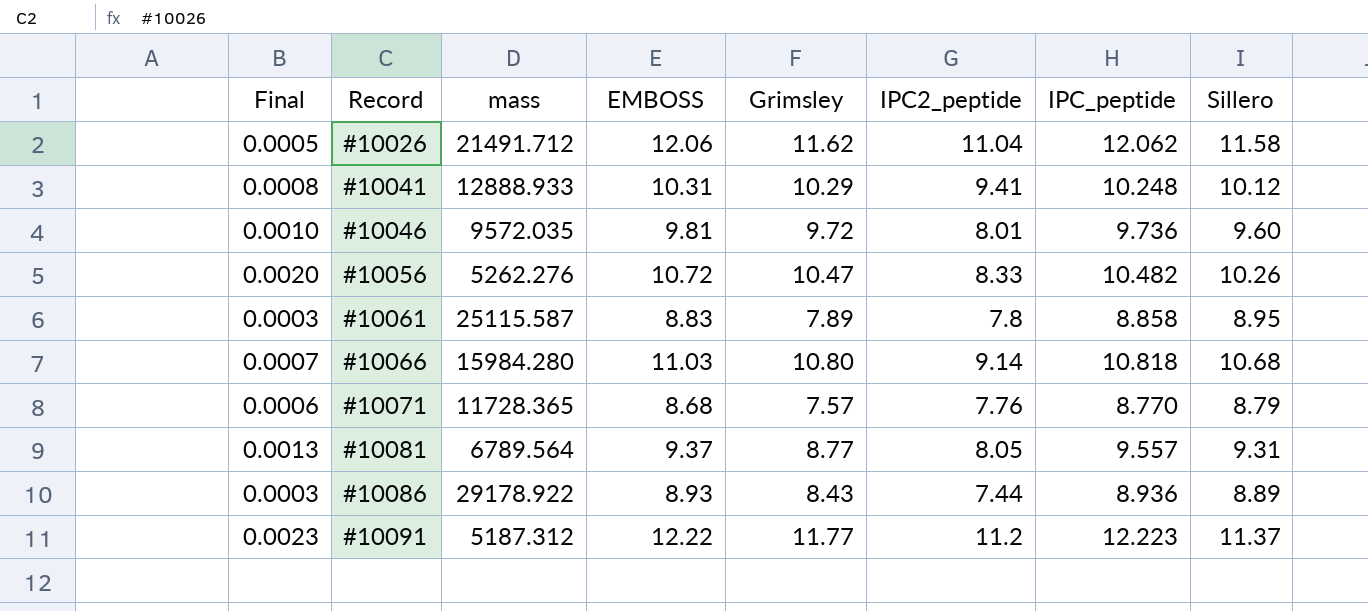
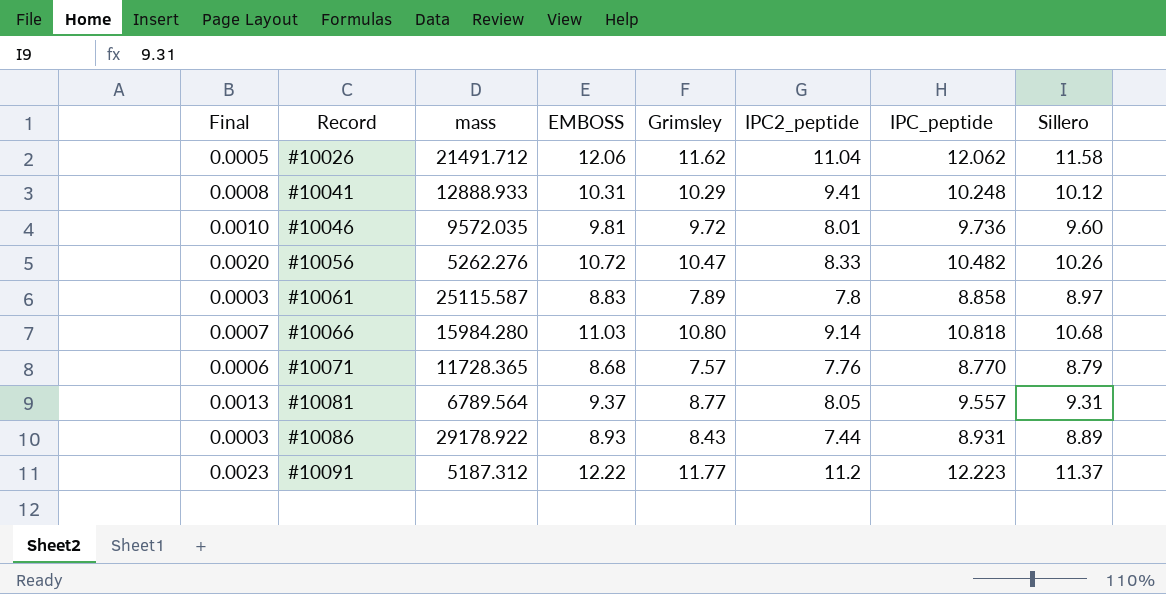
#10061 | Sillero: 8.95 -> 8.97
#10086 | IPC_peptide: 8.936 -> 8.931

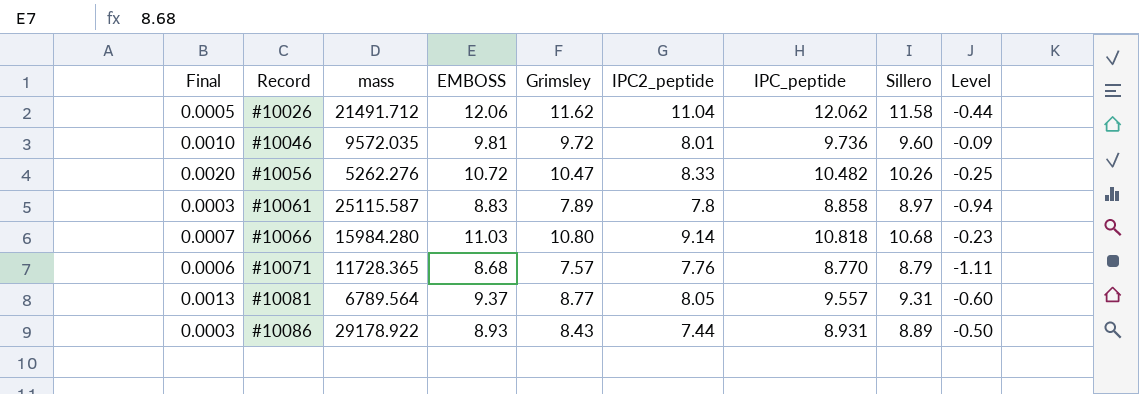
column Level | formula: none -> [Grimsley] - [EMBOSS]
row #10041: 0.0008 | 12888.933 | 10.31 | 10.29 | 9.41 | 10.248 | 10.12 -> none
row #10091: 0.0023 | 5187.312 | 12.22 | 11.77 | 11.2 | 12.223 | 11.37 -> none

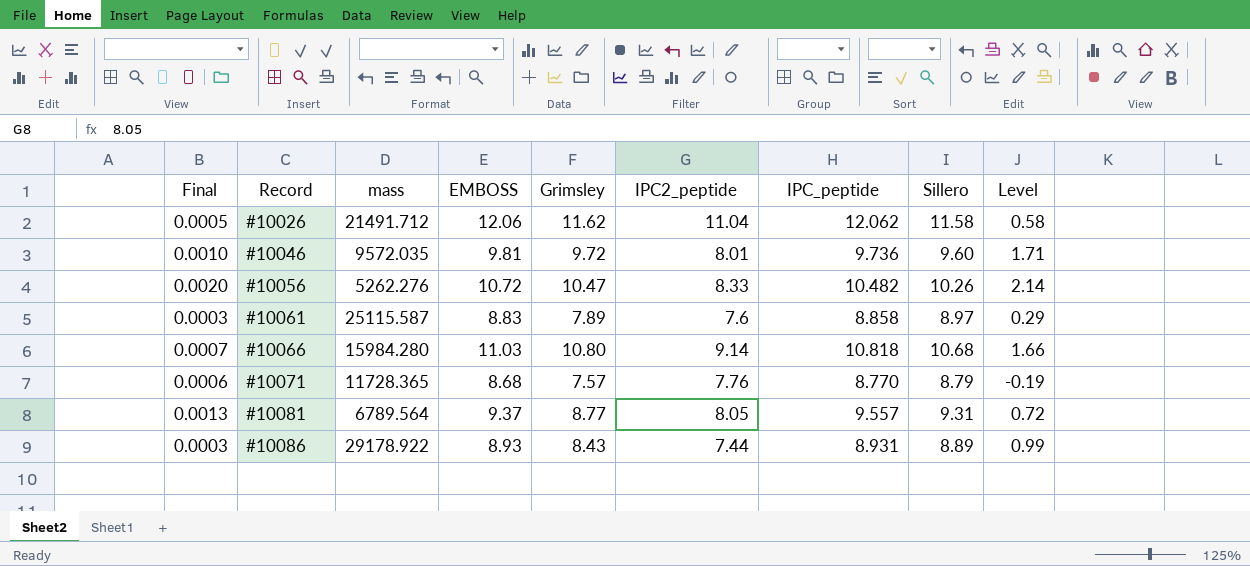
column Level | formula: [Grimsley] - [EMBOSS] -> [Grimsley] - [IPC2_peptide]
#10061 | IPC2_peptide: 7.8 -> 7.6

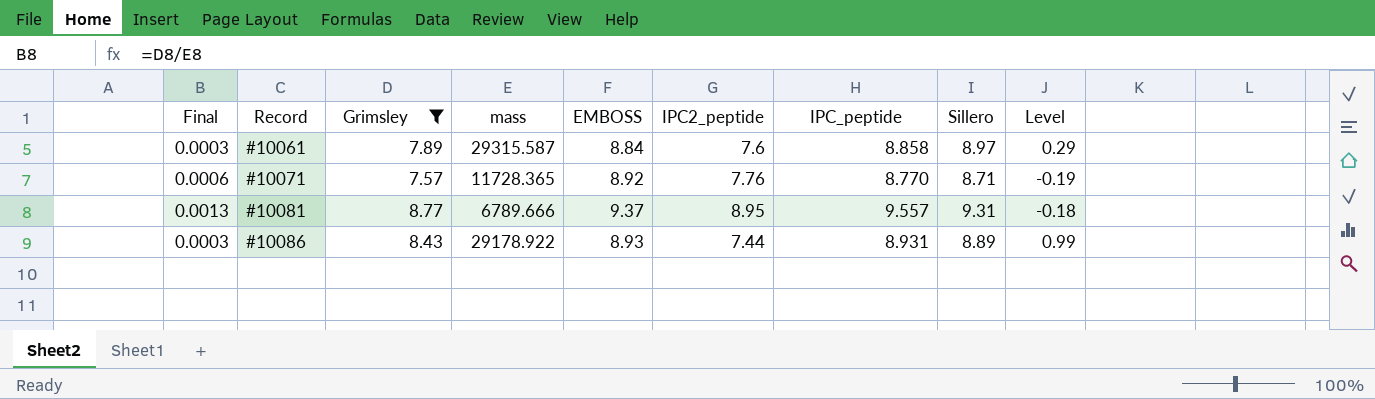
filter: none -> Grimsley <= 8.77
column Grimsley | position: 5 -> 3
#10061 | mass: 25115.587 -> 29315.587
#10061 | EMBOSS: 8.83 -> 8.84
#10071 | EMBOSS: 8.68 -> 8.92
#10071 | Sillero: 8.79 -> 8.71
#10081 | mass: 6789.564 -> 6789.666
#10081 | IPC2_peptide: 8.05 -> 8.95
#10081 | Level: 0.72 -> -0.18

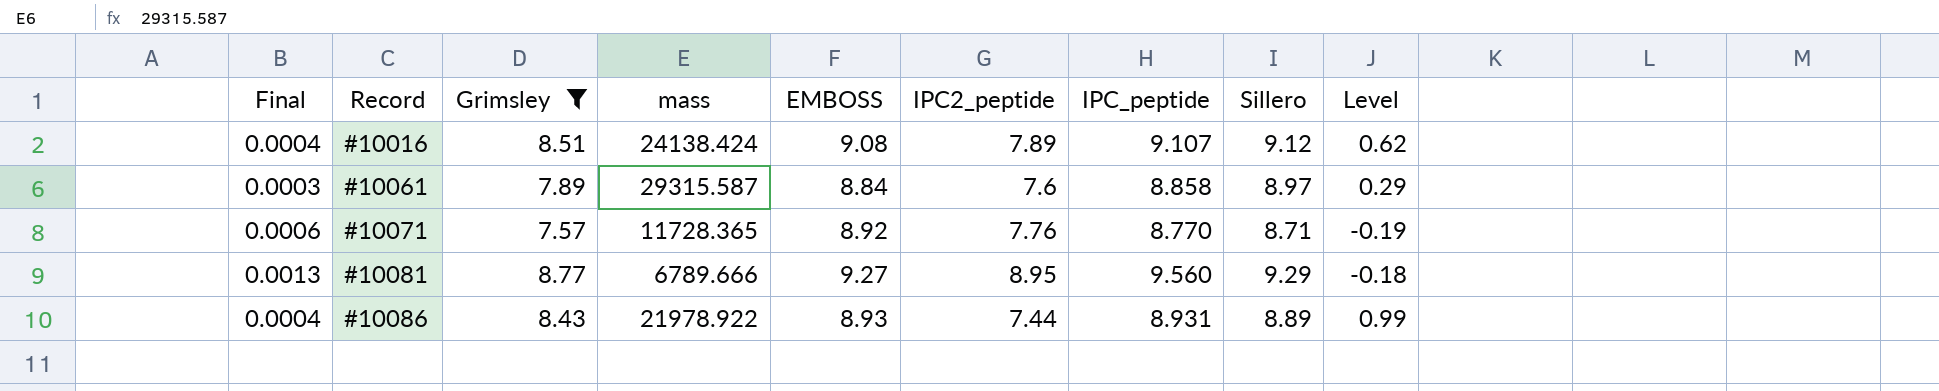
row #10016: none -> 0.0004 | 8.51 | 24138.424 | 9.08 | 7.89 | 9.107 | 9.12 | 0.62
#10081 | EMBOSS: 9.37 -> 9.27
#10081 | IPC_peptide: 9.557 -> 9.560
#10081 | Sillero: 9.31 -> 9.29
#10086 | Final: 0.0003 -> 0.0004
#10086 | mass: 29178.922 -> 21978.922

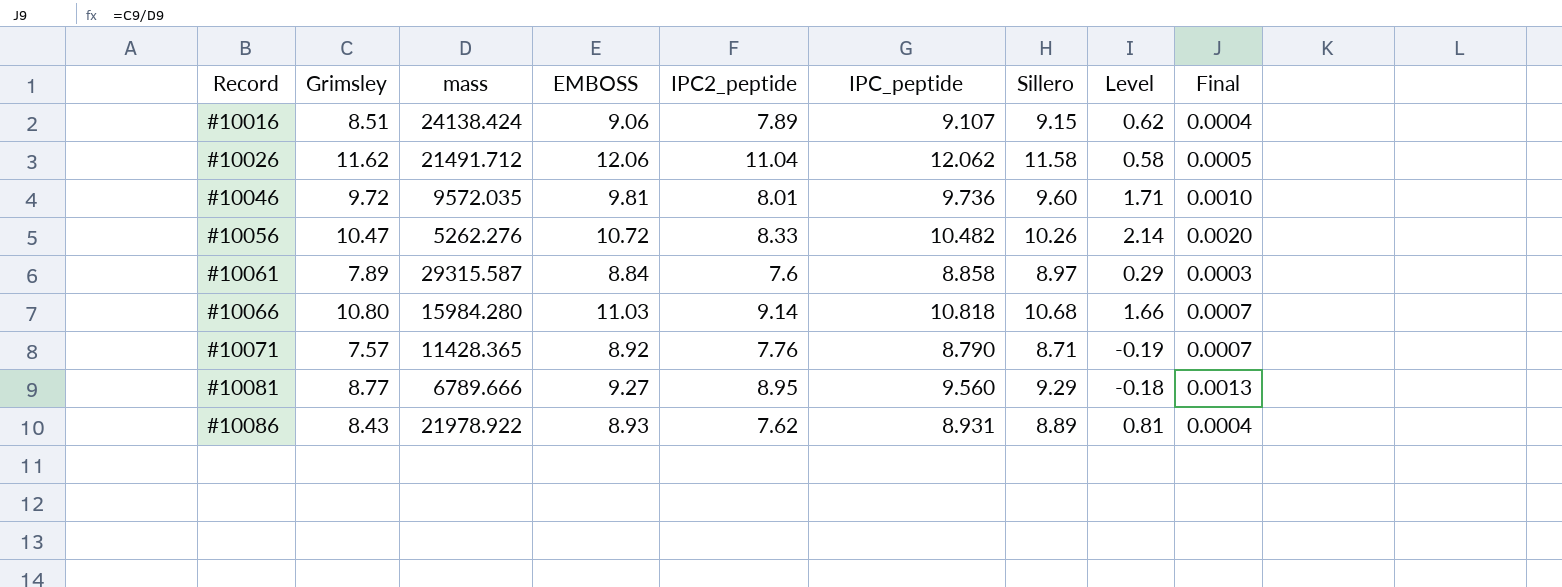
filter: Grimsley <= 8.77 -> none
column Final | position: 1 -> 9
#10016 | EMBOSS: 9.08 -> 9.06
#10016 | Sillero: 9.12 -> 9.15
#10071 | mass: 11728.365 -> 11428.365
#10071 | IPC_peptide: 8.770 -> 8.790
#10071 | Final: 0.0006 -> 0.0007
#10086 | IPC2_peptide: 7.44 -> 7.62
#10086 | Level: 0.99 -> 0.81

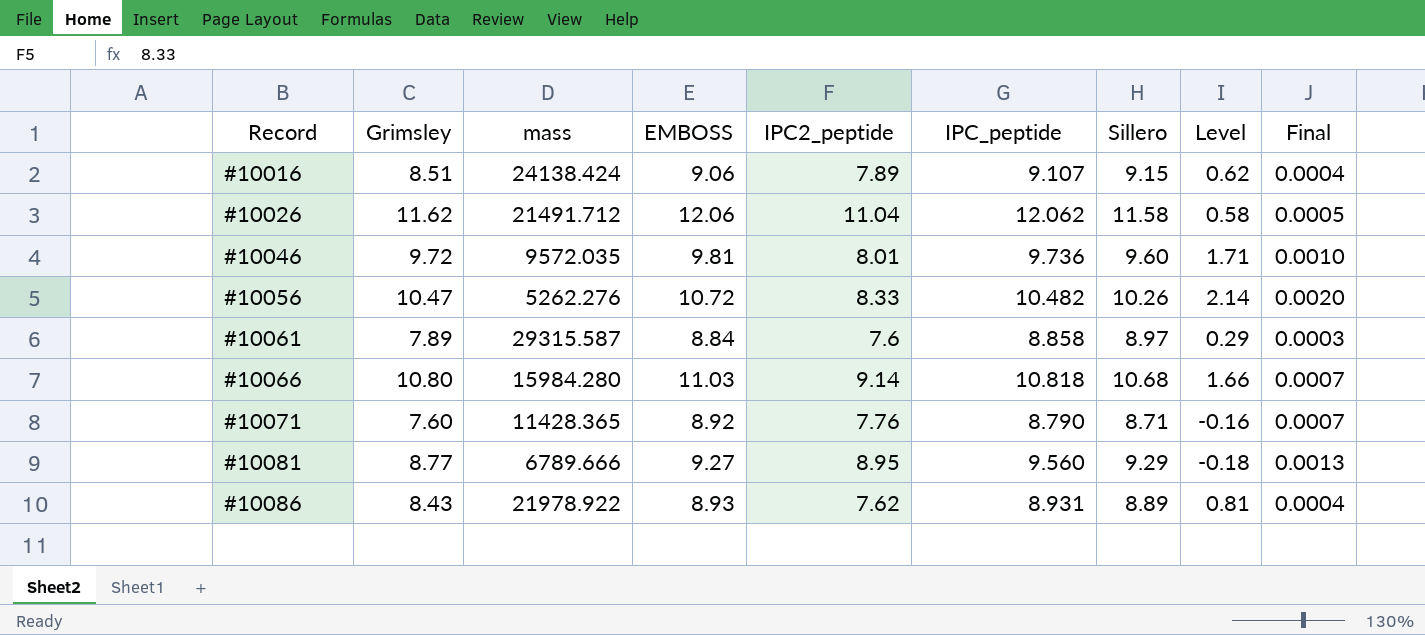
#10071 | Grimsley: 7.57 -> 7.60
#10071 | Level: -0.19 -> -0.16

